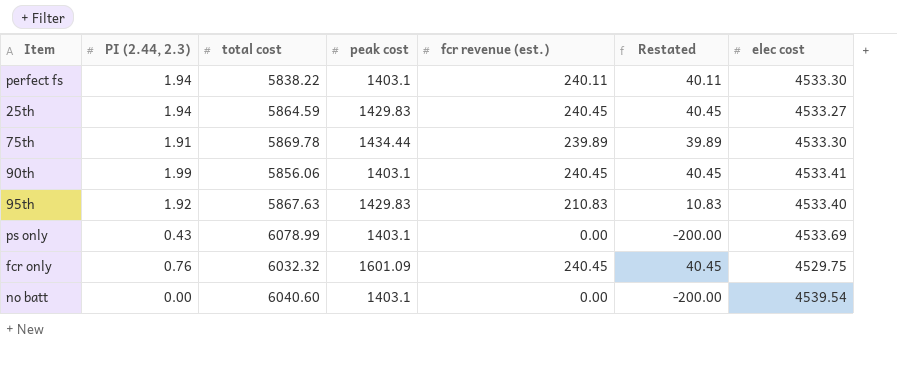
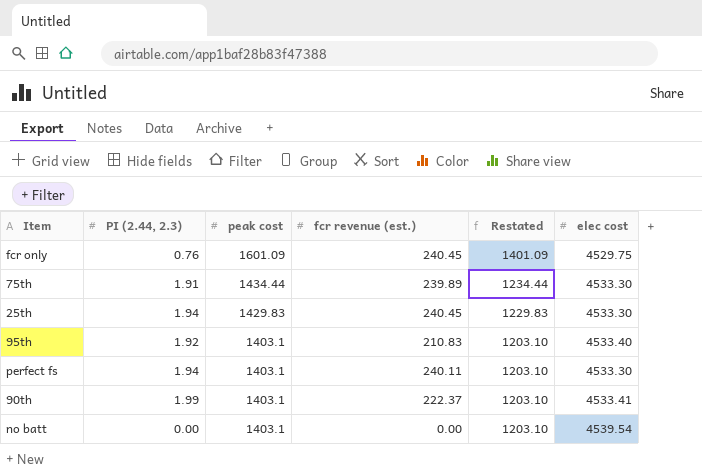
row order: none -> peak cost descending
column total cost | position: 3 -> none
column Restated | formula: [fcr revenue (est.)] - 200 -> [peak cost] - 200
row ps only: 0.43 | 6078.99 | 1403.1 | 0.00 | -200.00 | 4533.69 -> none
25th | elec cost: 4533.27 -> 4533.30
95th | peak cost: 1429.83 -> 1403.1
90th | fcr revenue (est.): 240.45 -> 222.37

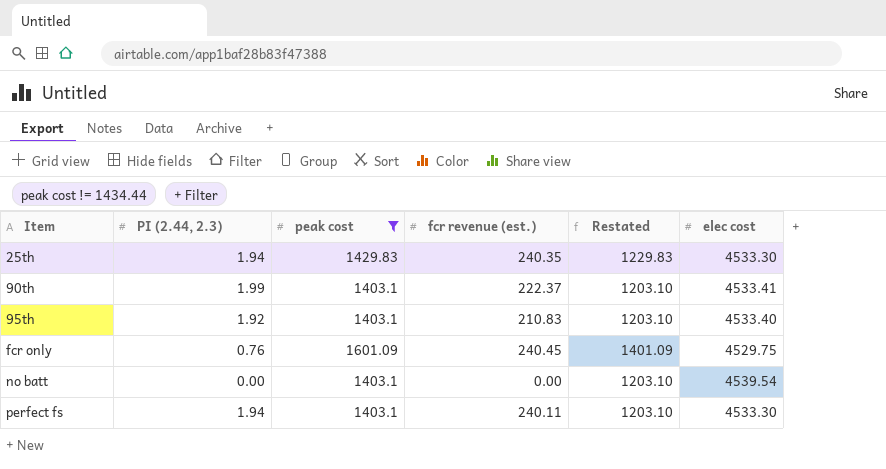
filter: none -> peak cost != 1434.44
row order: peak cost descending -> Item ascending
25th | fcr revenue (est.): 240.45 -> 240.35

